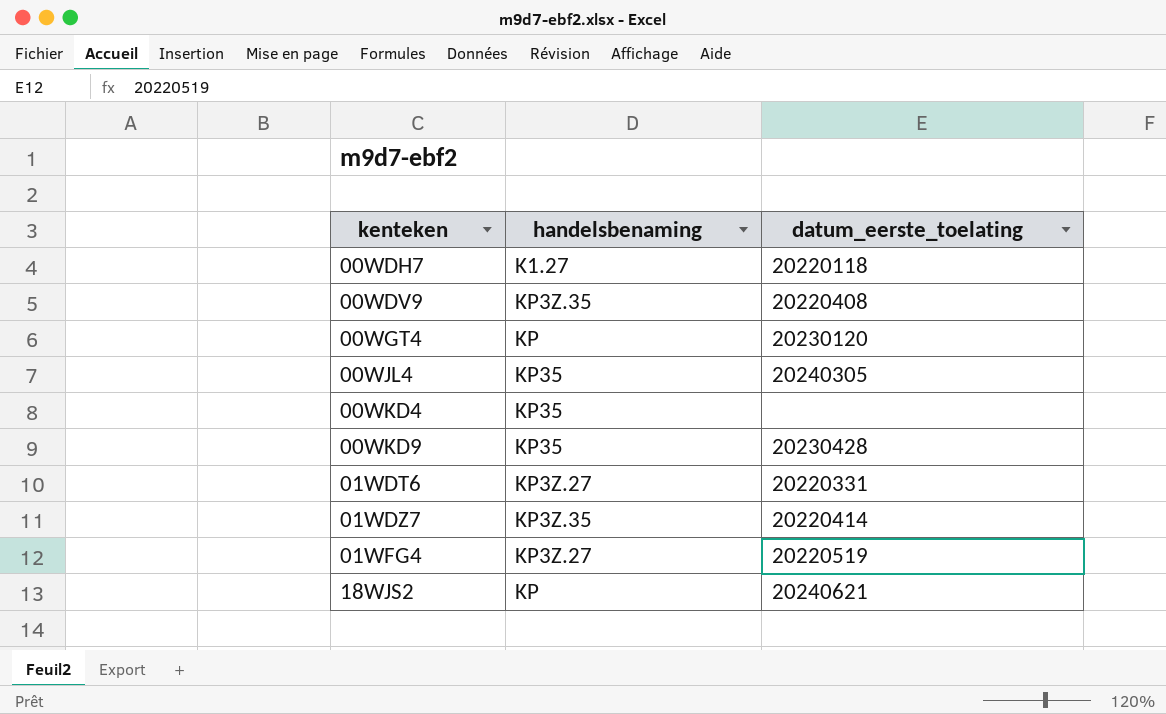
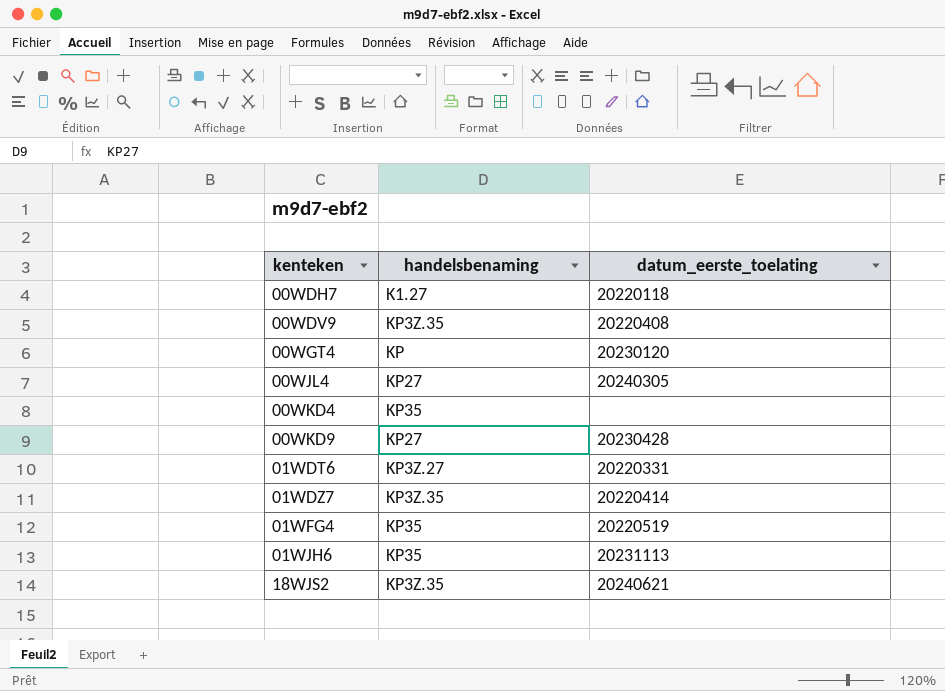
00WJL4 | handelsbenaming: KP35 -> KP27
00WKD9 | handelsbenaming: KP35 -> KP27
01WFG4 | handelsbenaming: KP3Z.27 -> KP35
row 01WJH6: none -> KP35 | 20231113
18WJS2 | handelsbenaming: KP -> KP3Z.35

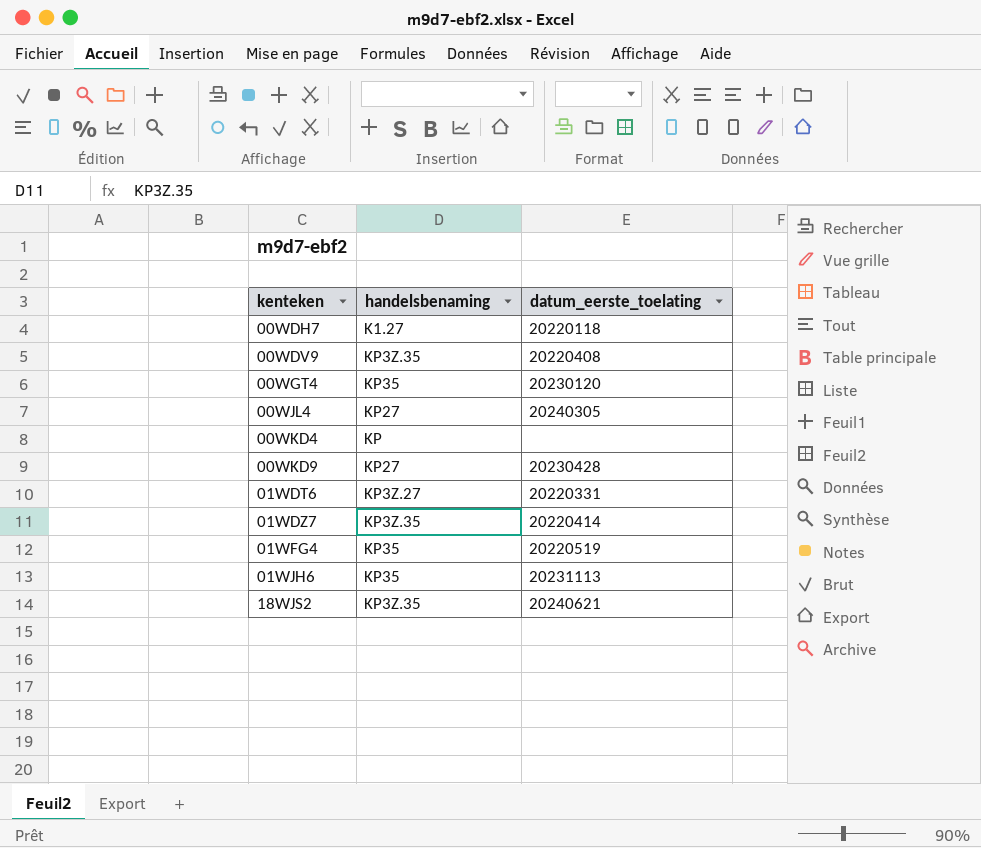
00WGT4 | handelsbenaming: KP -> KP35
00WKD4 | handelsbenaming: KP35 -> KP

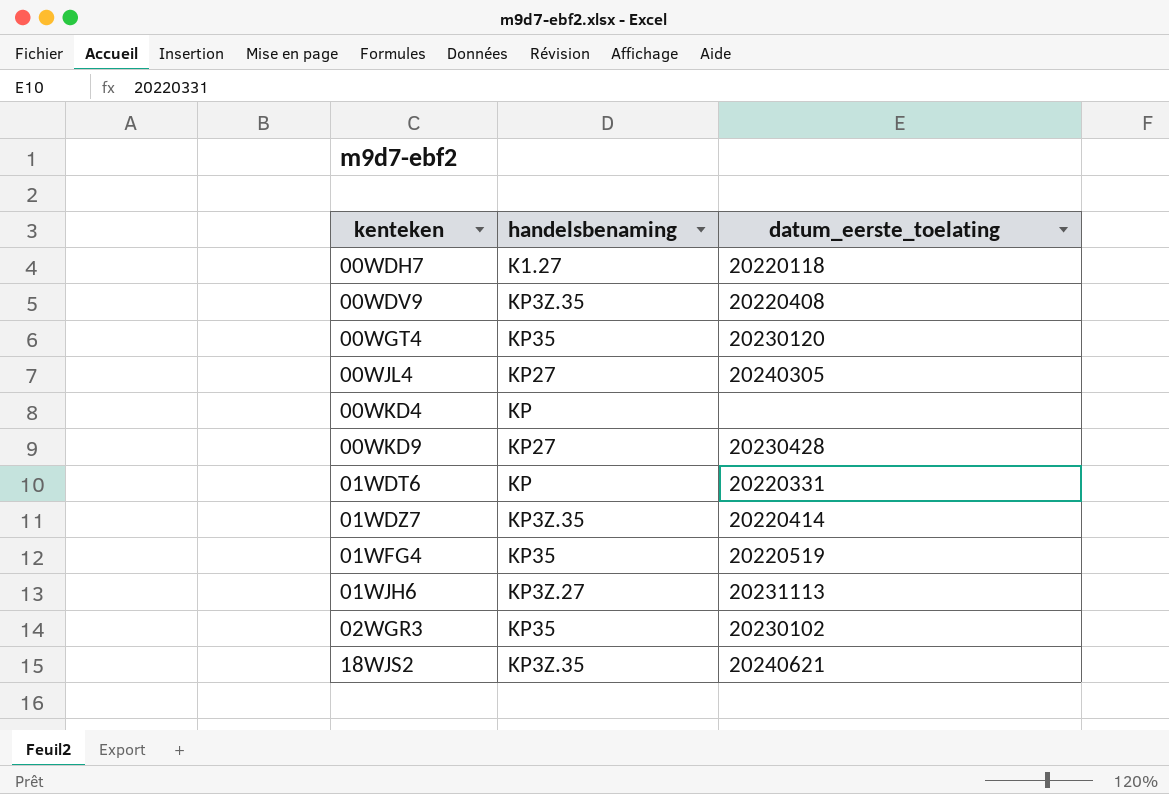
01WDT6 | handelsbenaming: KP3Z.27 -> KP
01WJH6 | handelsbenaming: KP35 -> KP3Z.27
row 02WGR3: none -> KP35 | 20230102

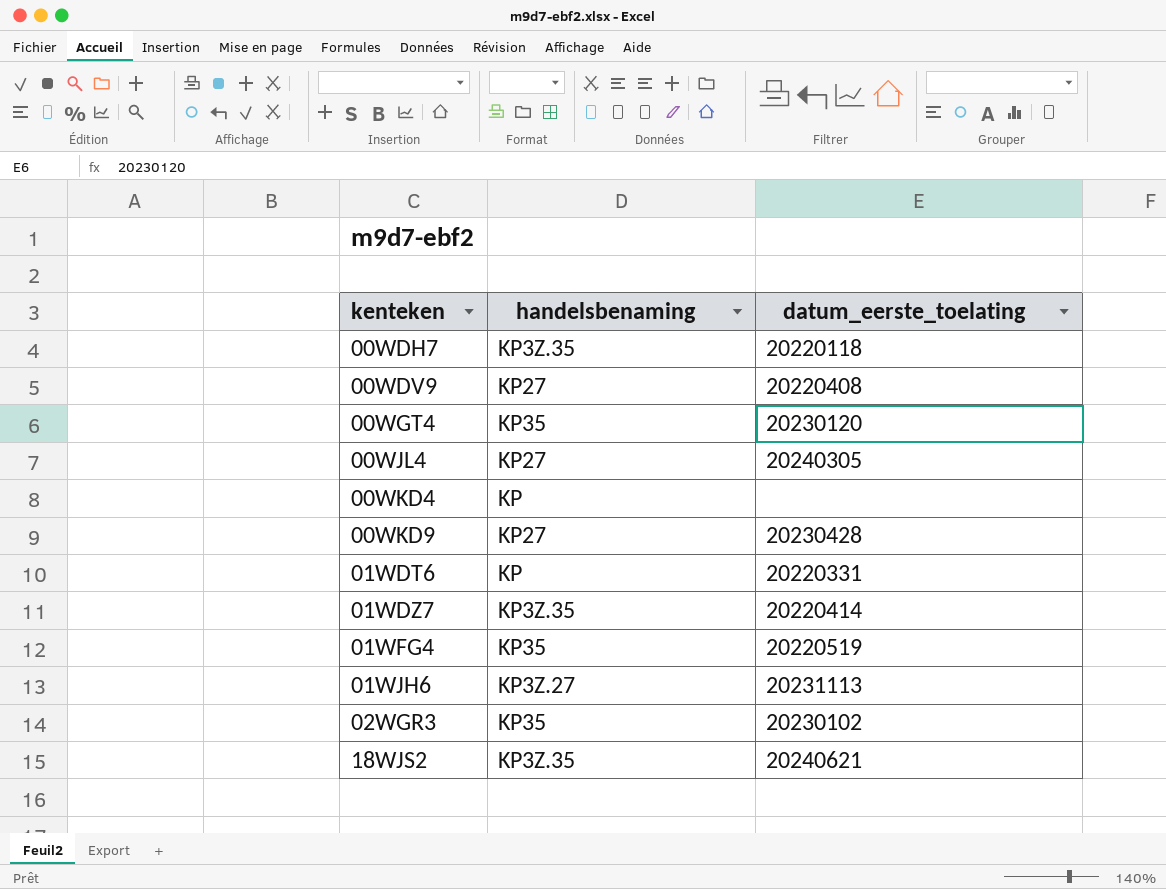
00WDH7 | handelsbenaming: K1.27 -> KP3Z.35
00WDV9 | handelsbenaming: KP3Z.35 -> KP27

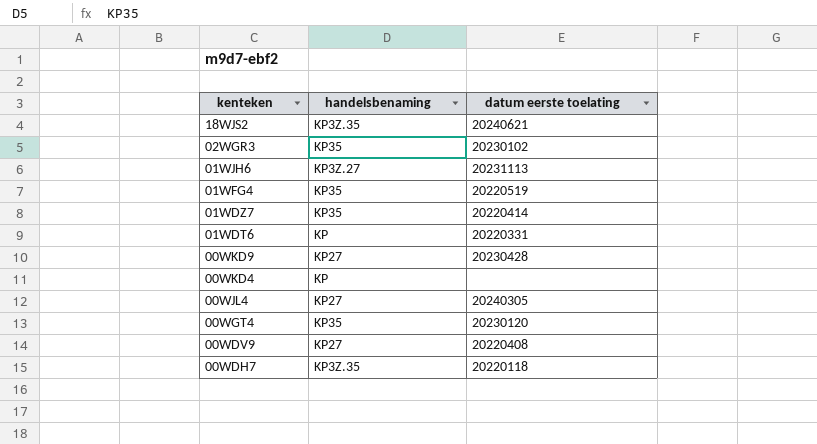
row order: kenteken ascending -> kenteken descending
column name: datum_eerste_toelating -> datum eerste toelating
01WDZ7 | handelsbenaming: KP3Z.35 -> KP35

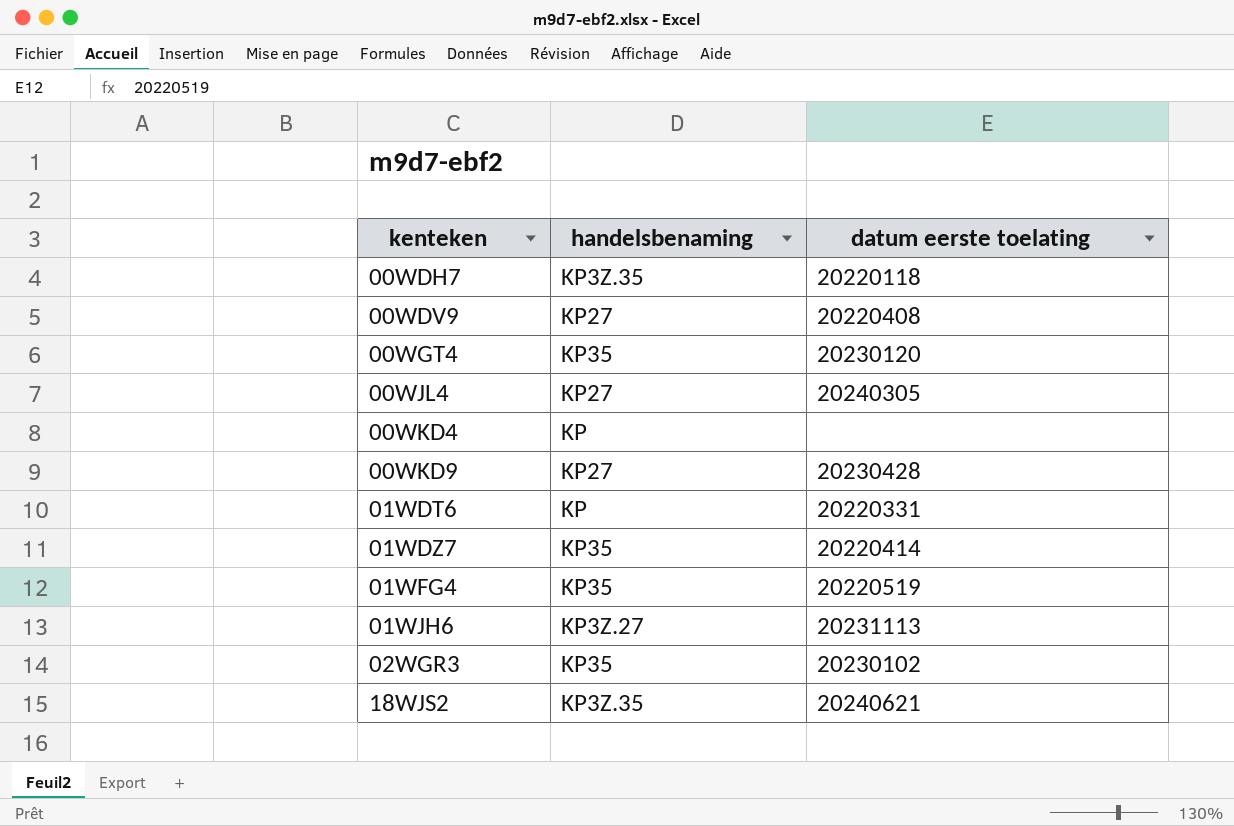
row order: kenteken descending -> kenteken ascending

